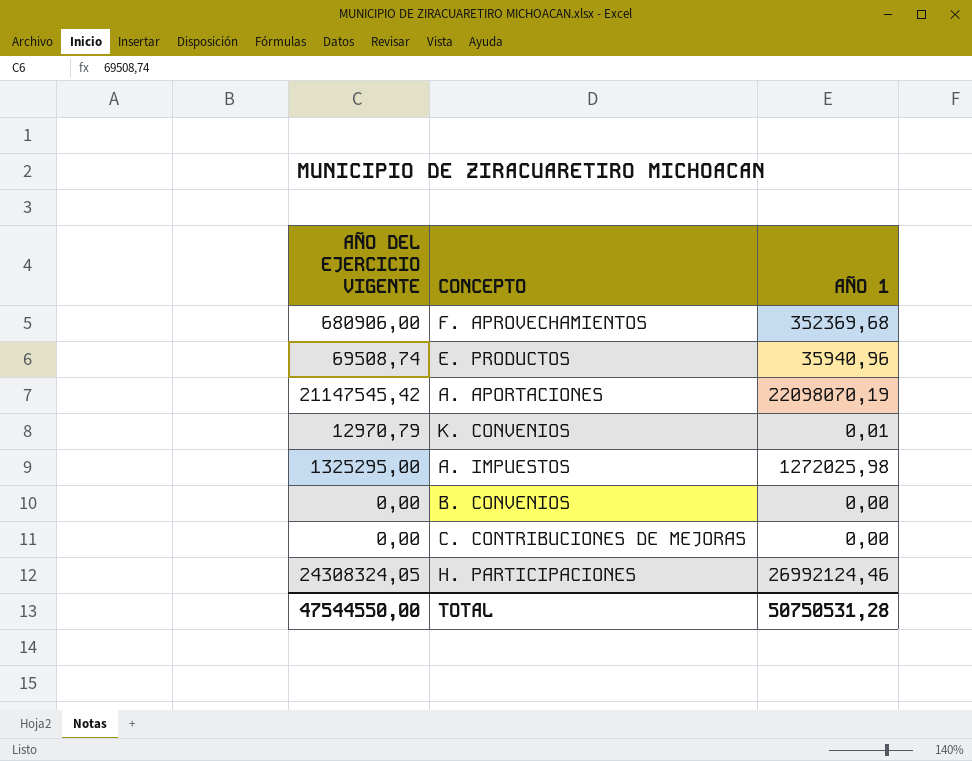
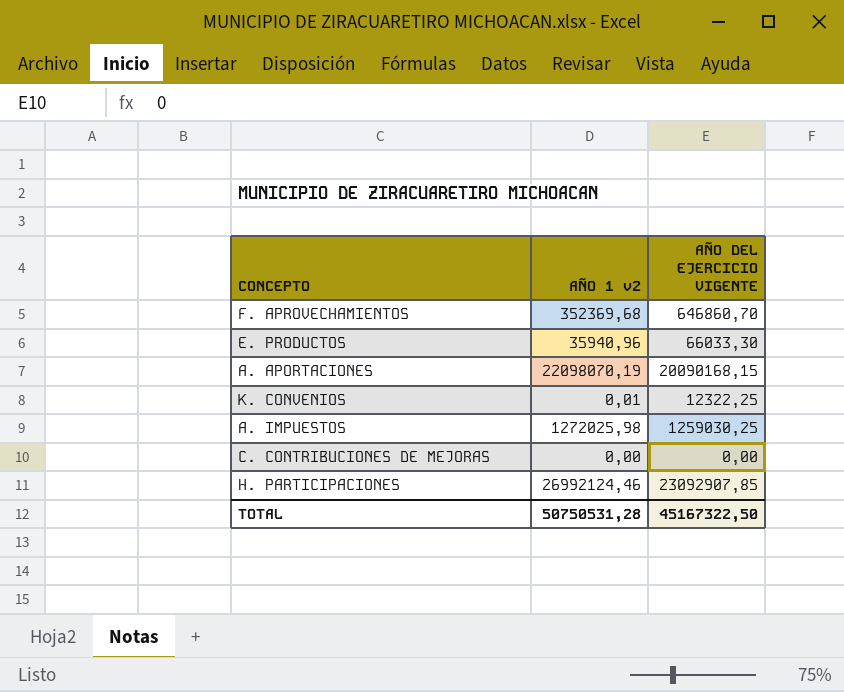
column name: AÑO 1 -> AÑO 1 v2
column AÑO DEL EJERCICIO VIGENTE | position: 1 -> 3
row B. CONVENIOS: 0,00 | 0,00 -> none
F. APROVECHAMIENTOS | AÑO DEL EJERCICIO VIGENTE: 680906,00 -> 646860,70
E. PRODUCTOS | AÑO DEL EJERCICIO VIGENTE: 69508,74 -> 66033,30
A. APORTACIONES | AÑO DEL EJERCICIO VIGENTE: 21147545,42 -> 20090168,15
K. CONVENIOS | AÑO DEL EJERCICIO VIGENTE: 12970,79 -> 12322,25
A. IMPUESTOS | AÑO DEL EJERCICIO VIGENTE: 1325295,00 -> 1259030,25
H. PARTICIPACIONES | AÑO DEL EJERCICIO VIGENTE: 24308324,05 -> 23092907,85
TOTAL | AÑO DEL EJERCICIO VIGENTE: 47544550,00 -> 45167322,50

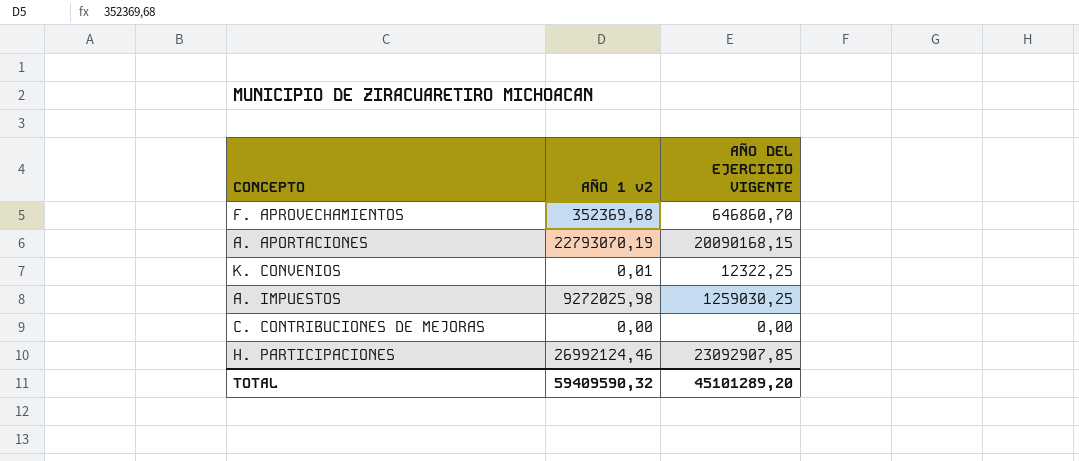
row E. PRODUCTOS: 35940,96 | 66033,30 -> none
A. APORTACIONES | AÑO 1 v2: 22098070,19 -> 22793070,19
A. IMPUESTOS | AÑO 1 v2: 1272025,98 -> 9272025,98
TOTAL | AÑO 1 v2: 50750531,28 -> 59409590,32
TOTAL | AÑO DEL EJERCICIO VIGENTE: 45167322,50 -> 45101289,20

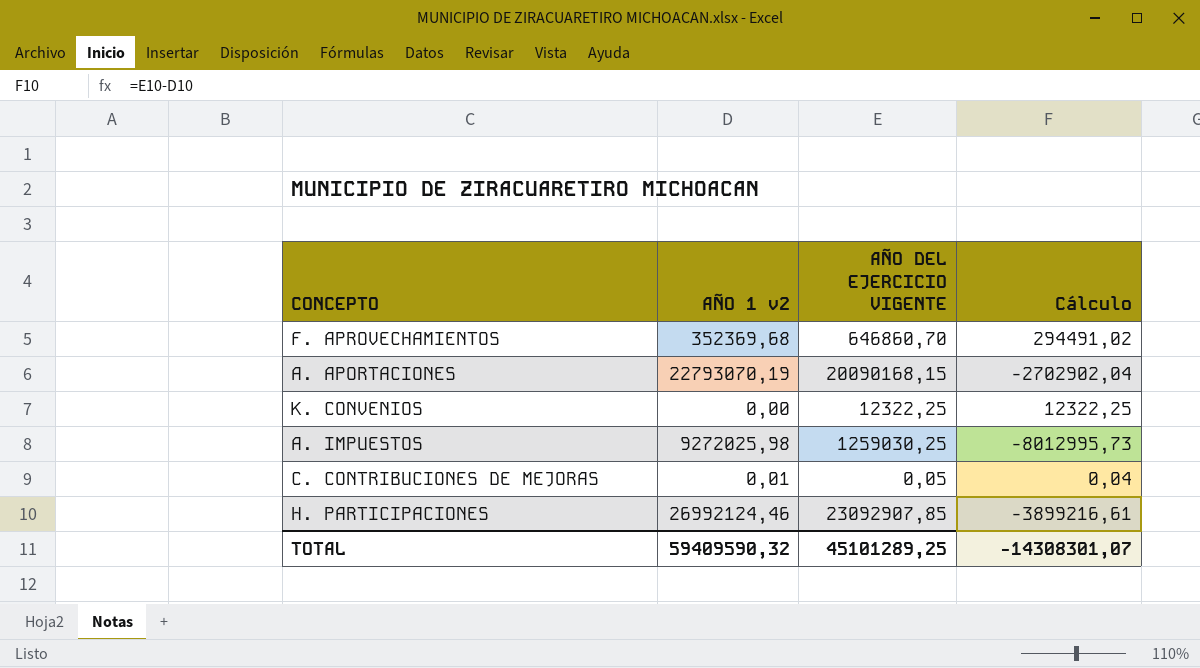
column Cálculo | formula: none -> [AÑO DEL EJERCICIO VIGENTE] - [AÑO 1 v2]
K. CONVENIOS | AÑO 1 v2: 0,01 -> 0,00
C. CONTRIBUCIONES DE MEJORAS | AÑO 1 v2: 0,00 -> 0,01
C. CONTRIBUCIONES DE MEJORAS | AÑO DEL EJERCICIO VIGENTE: 0,00 -> 0,05
TOTAL | AÑO DEL EJERCICIO VIGENTE: 45101289,20 -> 45101289,25

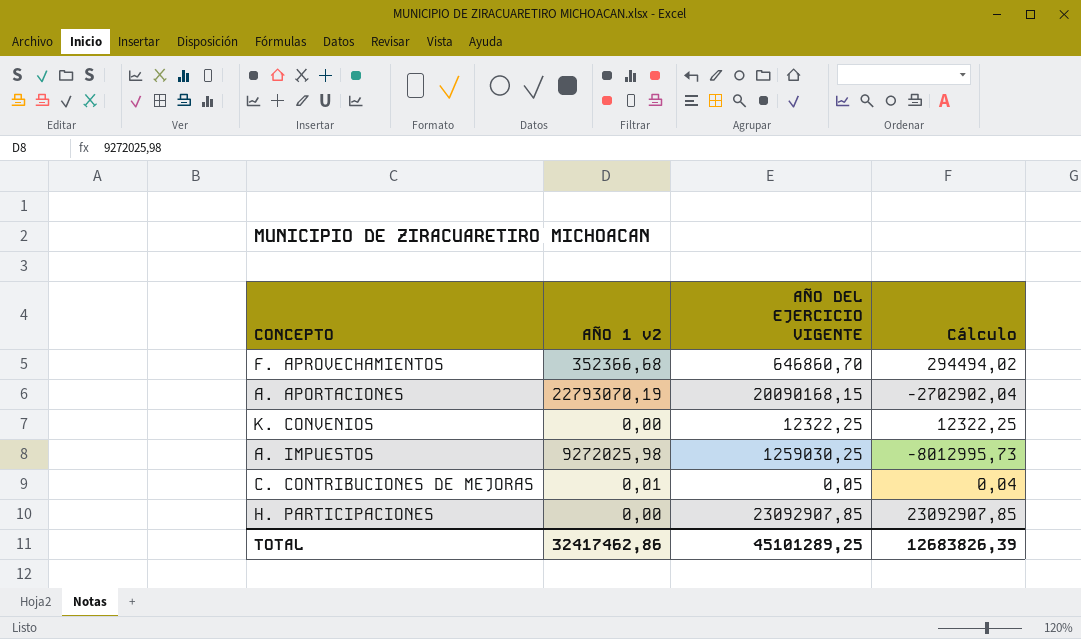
F. APROVECHAMIENTOS | AÑO 1 v2: 352369,68 -> 352366,68
F. APROVECHAMIENTOS | Cálculo: 294491,02 -> 294494,02
H. PARTICIPACIONES | AÑO 1 v2: 26992124,46 -> 0,00
H. PARTICIPACIONES | Cálculo: -3899216,61 -> 23092907,85
TOTAL | AÑO 1 v2: 59409590,32 -> 32417462,86
TOTAL | Cálculo: -14308301,07 -> 12683826,39

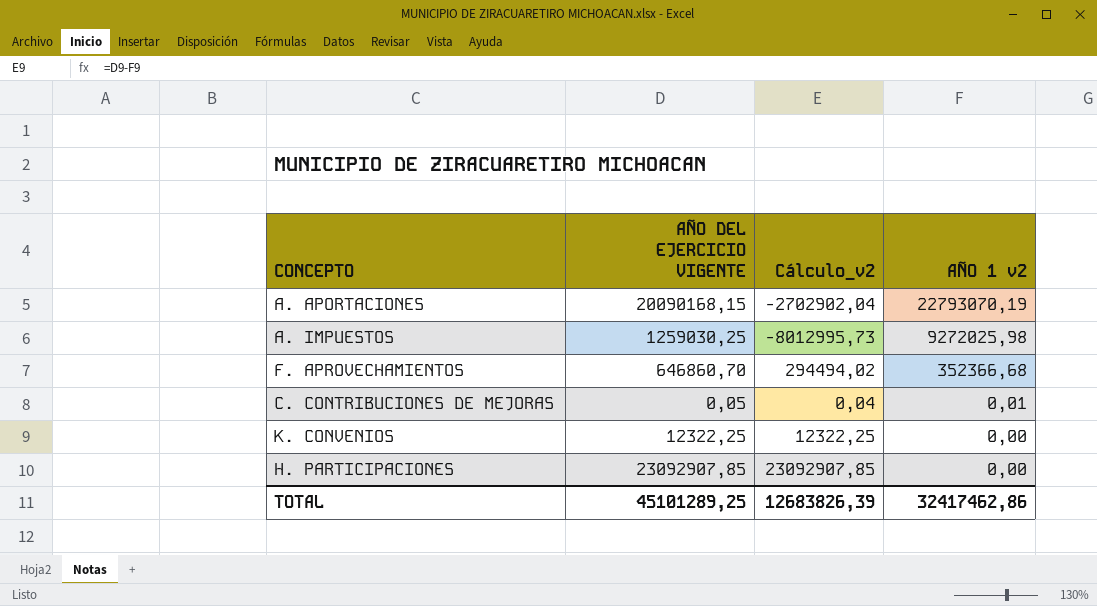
row order: none -> AÑO 1 v2 descending
column name: Cálculo -> Cálculo_v2
column AÑO 1 v2 | position: 2 -> 4

